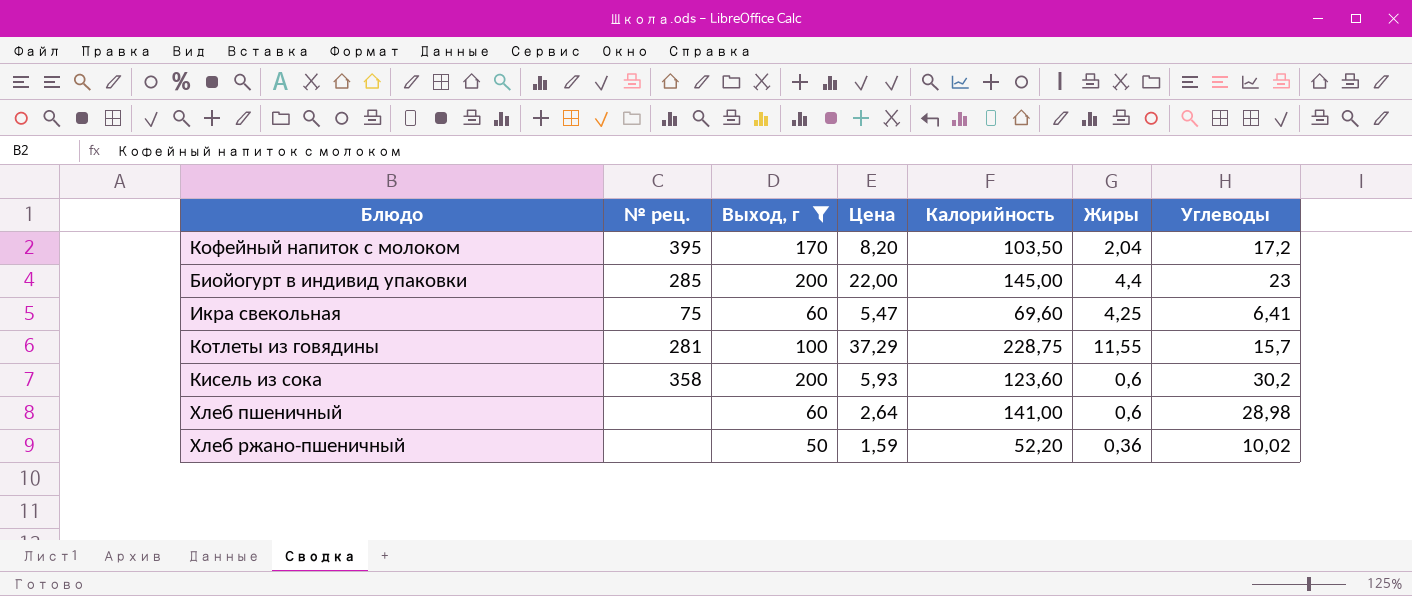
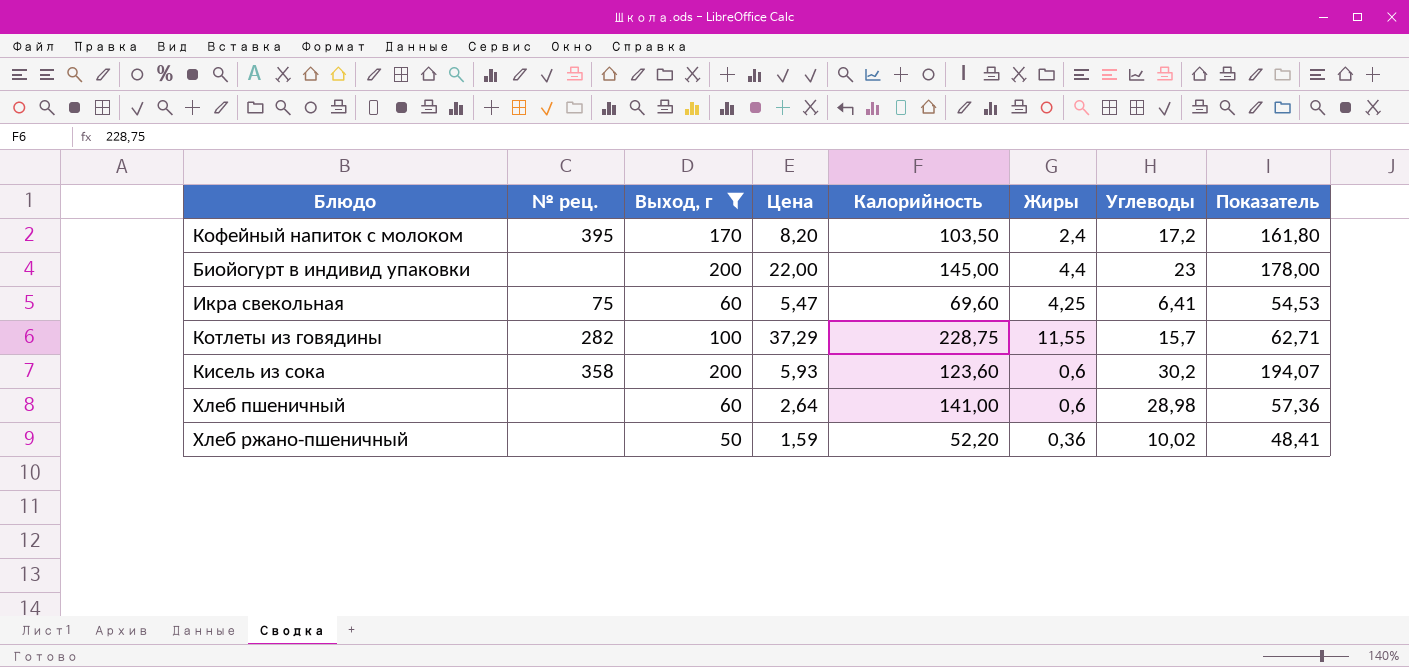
column Показатель | formula: none -> [Выход, г] - [Цена]
Кофейный напиток с молоком | Жиры: 2,04 -> 2,4
Биойогурт в индивид упаковки | № рец.: 285 -> none
Котлеты из говядины | № рец.: 281 -> 282

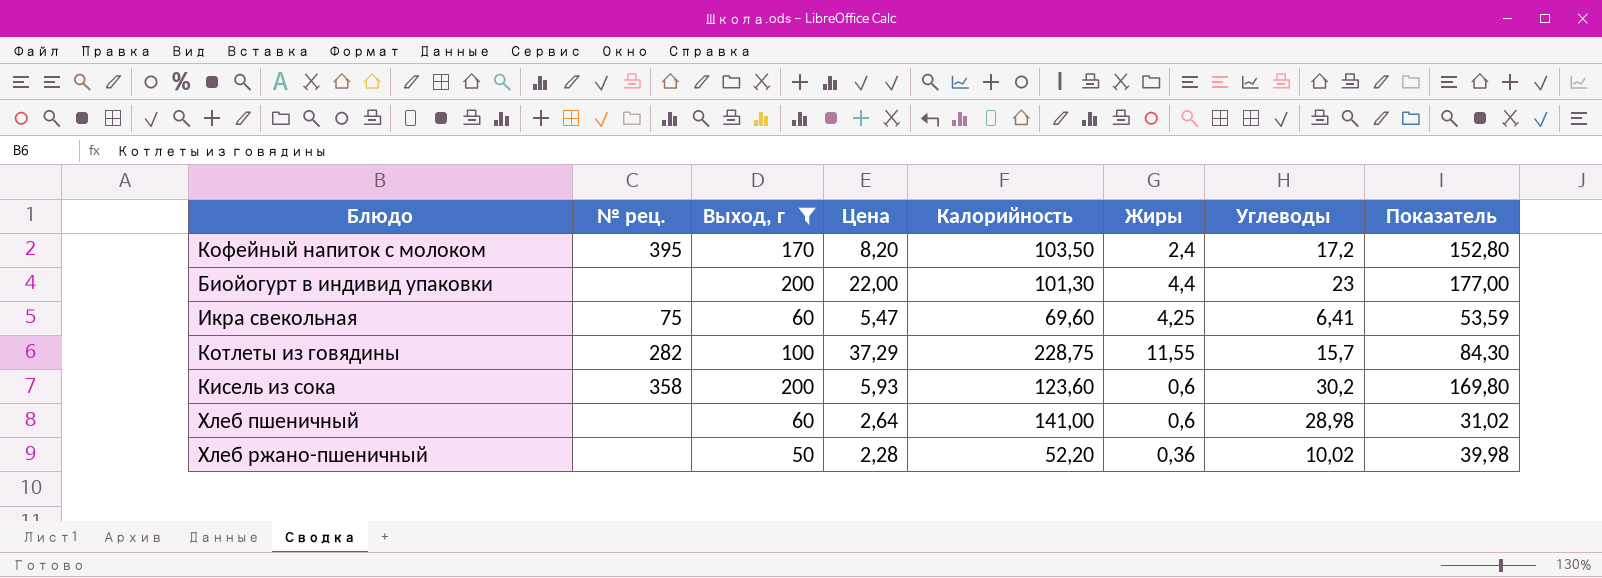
column Показатель | formula: [Выход, г] - [Цена] -> [Выход, г] - [Углеводы]
Биойогурт в индивид упаковки | Калорийность: 145,00 -> 101,30
Хлеб ржано-пшеничный | Цена: 1,59 -> 2,28

